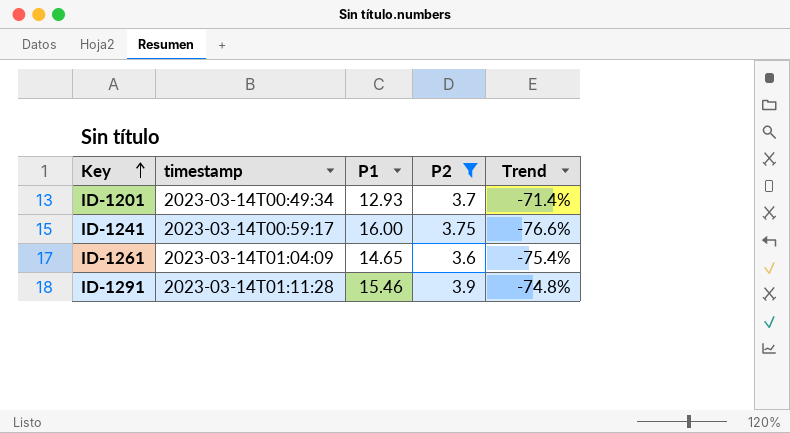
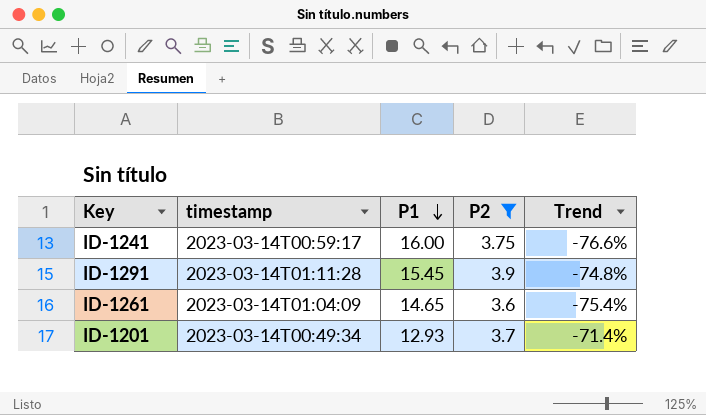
row order: Key ascending -> P1 descending
ID-1291 | P1: 15.46 -> 15.45

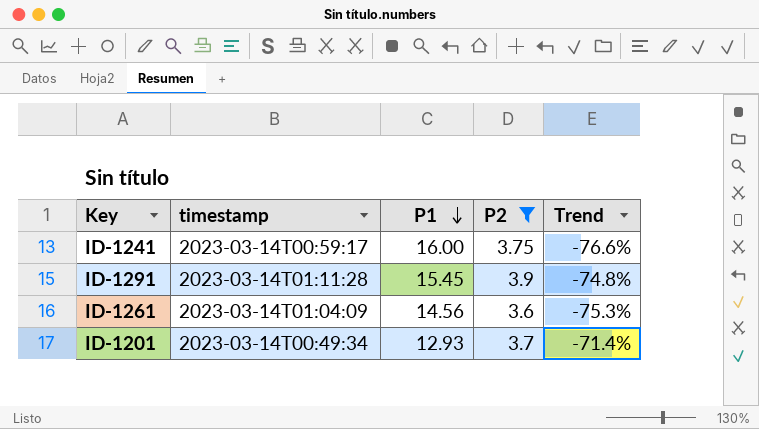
ID-1261 | P1: 14.65 -> 14.56
ID-1261 | Trend: -75.4% -> -75.3%

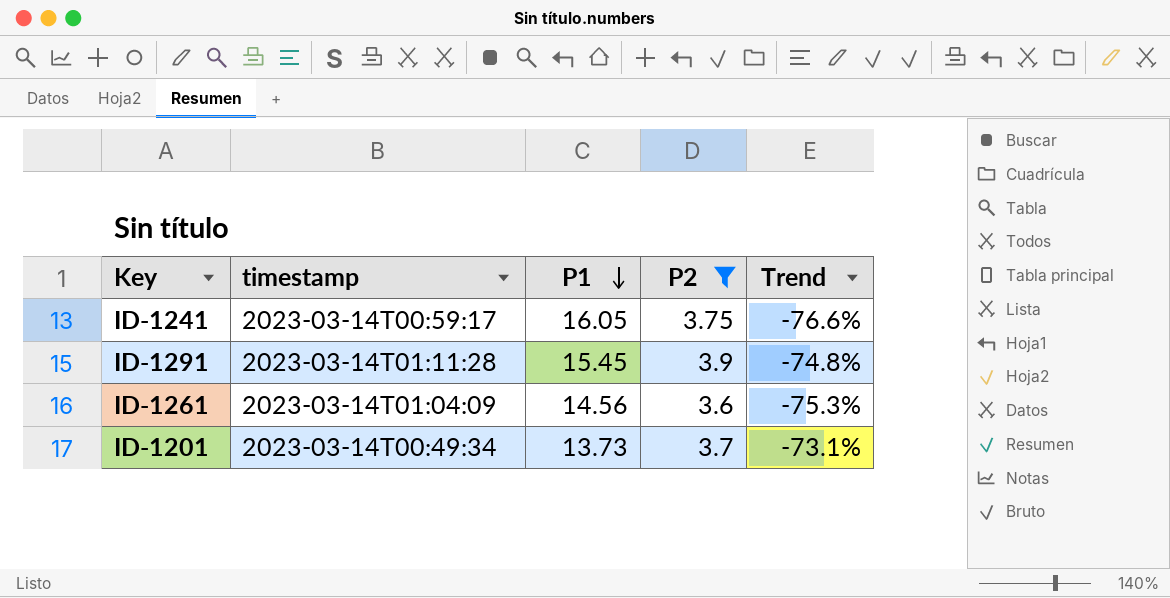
ID-1241 | P1: 16.00 -> 16.05
ID-1201 | P1: 12.93 -> 13.73
ID-1201 | Trend: -71.4% -> -73.1%

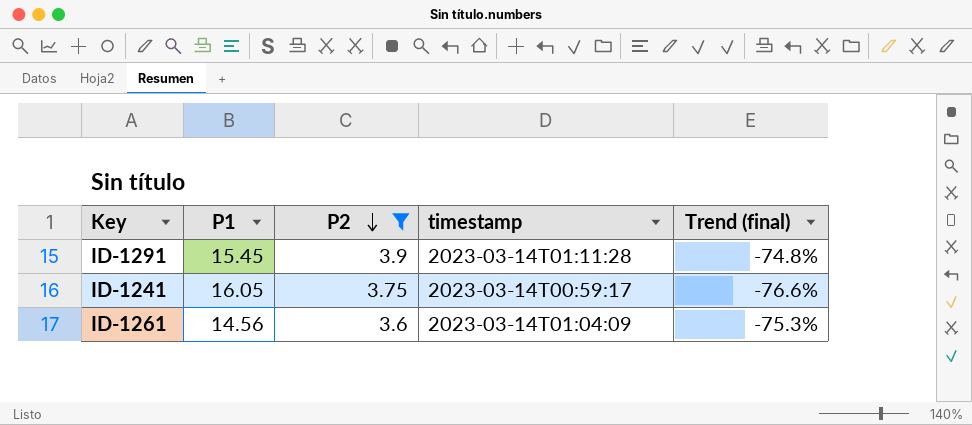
row order: P1 descending -> P2 descending
column timestamp | position: 2 -> 4
column name: Trend -> Trend (final)
row ID-1201: 2023-03-14T00:49:34 | 13.73 | 3.7 | -73.1% -> none

